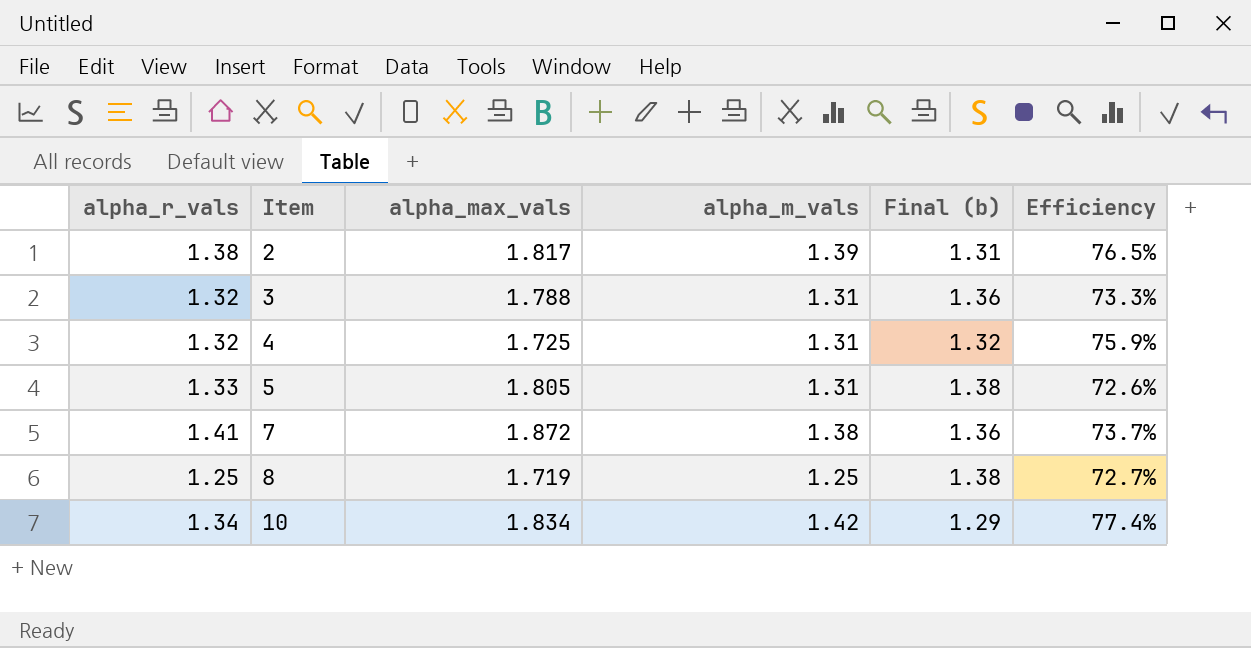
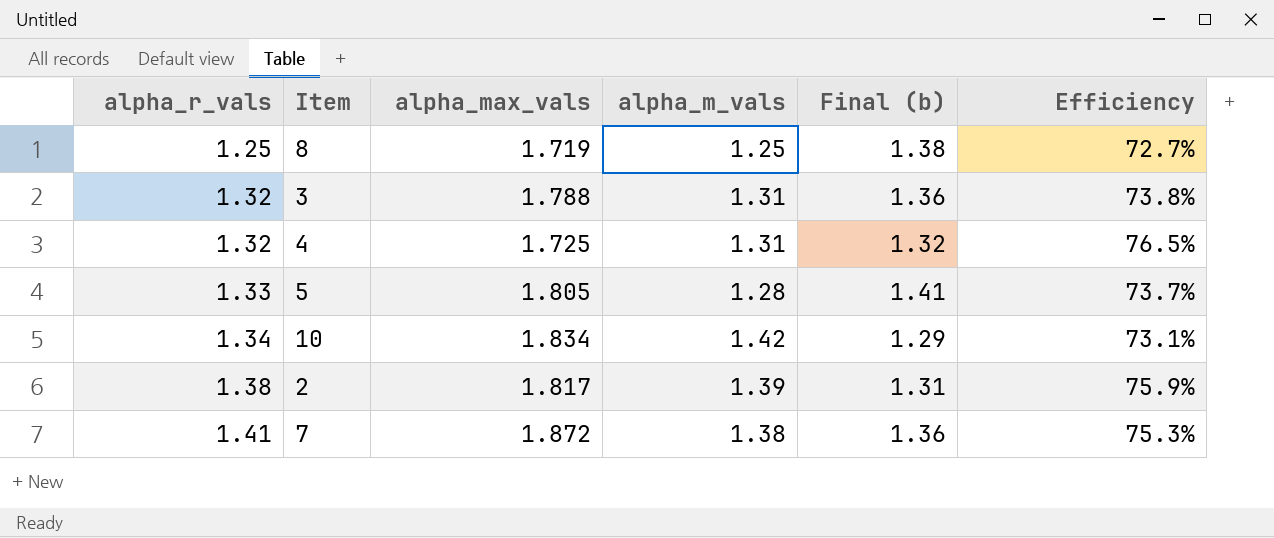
row order: Item ascending -> alpha_r_vals ascending
column Efficiency | formula: [alpha_m_vals] / [alpha_max_vals] -> [alpha_r_vals] / [alpha_max_vals]
5 | alpha_m_vals: 1.31 -> 1.28
5 | Final (b): 1.38 -> 1.41

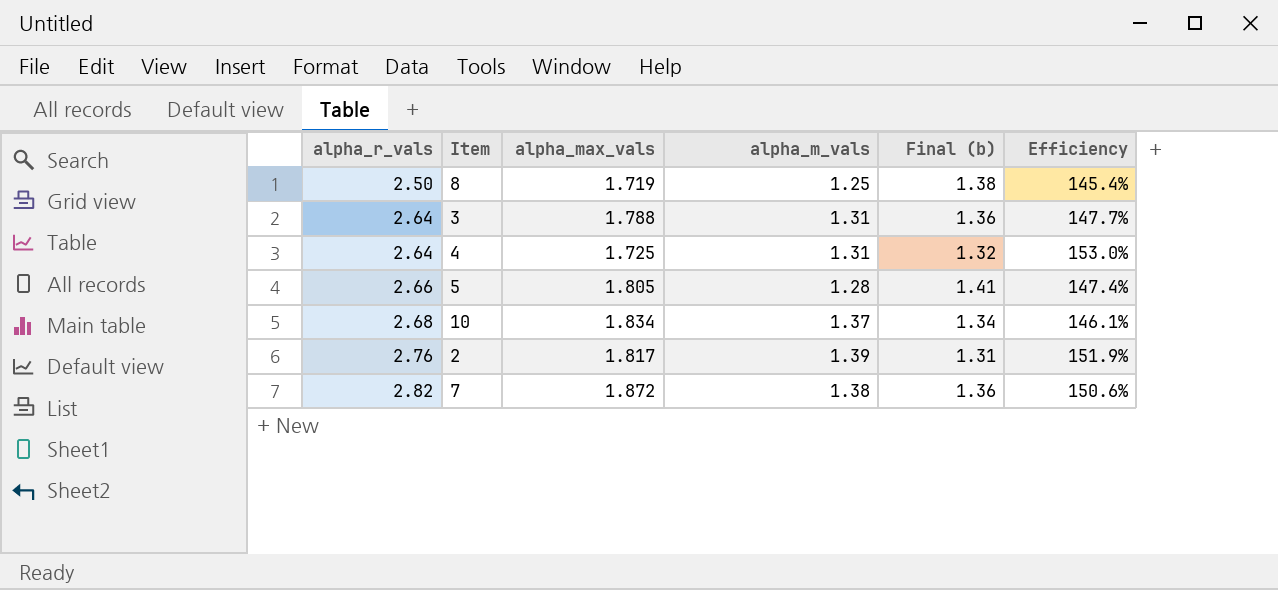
8 | alpha_r_vals: 1.25 -> 2.50
8 | Efficiency: 72.7% -> 145.4%
3 | alpha_r_vals: 1.32 -> 2.64
3 | Efficiency: 73.8% -> 147.7%
4 | alpha_r_vals: 1.32 -> 2.64
4 | Efficiency: 76.5% -> 153.0%
5 | alpha_r_vals: 1.33 -> 2.66
5 | Efficiency: 73.7% -> 147.4%
10 | alpha_r_vals: 1.34 -> 2.68
10 | alpha_m_vals: 1.42 -> 1.37
10 | Final (b): 1.29 -> 1.34
10 | Efficiency: 73.1% -> 146.1%
2 | alpha_r_vals: 1.38 -> 2.76
2 | Efficiency: 75.9% -> 151.9%
7 | alpha_r_vals: 1.41 -> 2.82
7 | Efficiency: 75.3% -> 150.6%

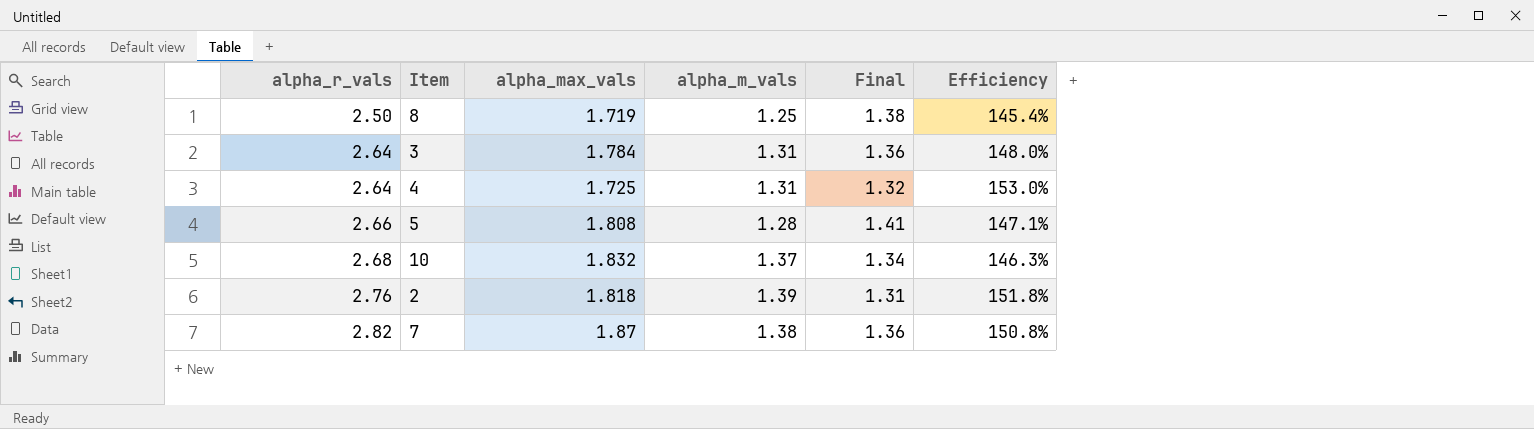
column name: Final (b) -> Final
3 | alpha_max_vals: 1.788 -> 1.784
3 | Efficiency: 147.7% -> 148.0%
5 | alpha_max_vals: 1.805 -> 1.808
5 | Efficiency: 147.4% -> 147.1%
10 | alpha_max_vals: 1.834 -> 1.832
10 | Efficiency: 146.1% -> 146.3%
2 | alpha_max_vals: 1.817 -> 1.818
2 | Efficiency: 151.9% -> 151.8%
7 | alpha_max_vals: 1.872 -> 1.87
7 | Efficiency: 150.6% -> 150.8%

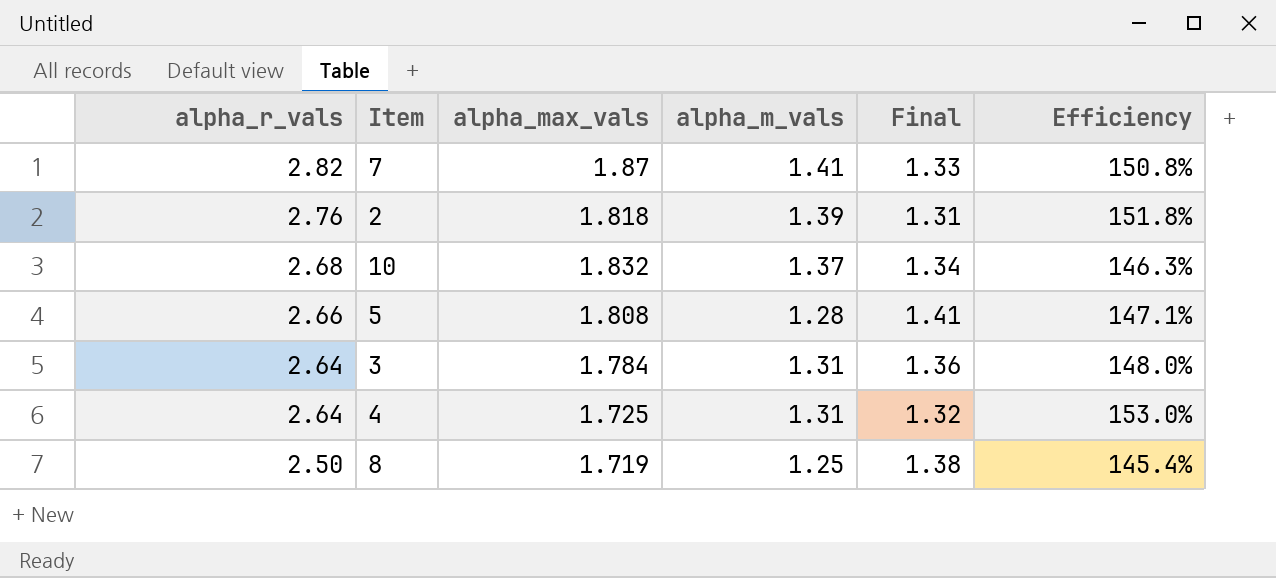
row order: alpha_r_vals ascending -> alpha_r_vals descending
7 | alpha_m_vals: 1.38 -> 1.41
7 | Final: 1.36 -> 1.33

